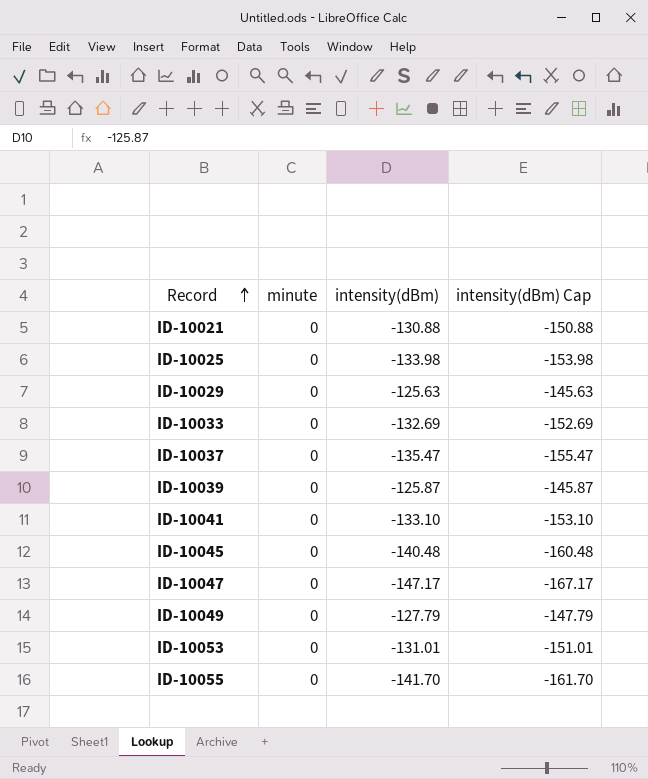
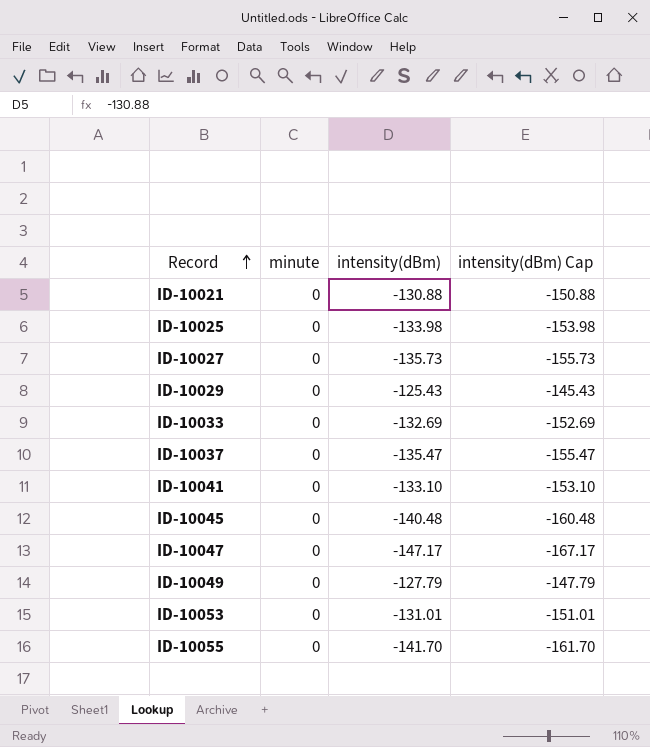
row ID-10039: 0 | -125.87 | -145.87 -> none
row ID-10027: none -> 0 | -135.73 | -155.73
ID-10029 | intensity(dBm): -125.63 -> -125.43
ID-10029 | intensity(dBm) Cap: -145.63 -> -145.43

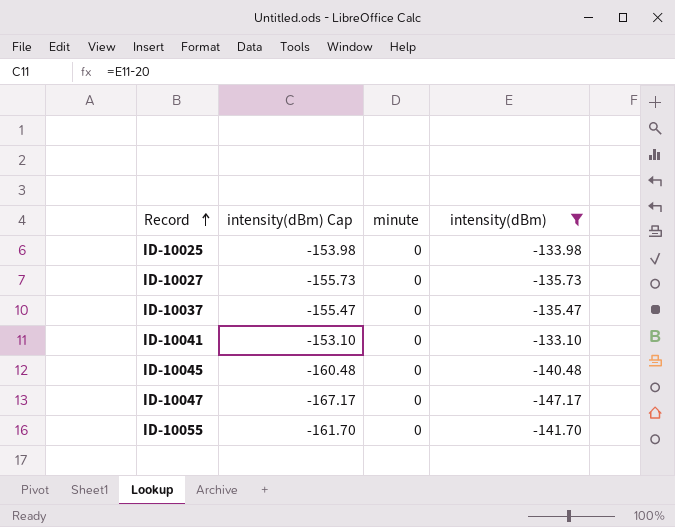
filter: none -> intensity(dBm) <= -133.10
column intensity(dBm) Cap | position: 4 -> 2

